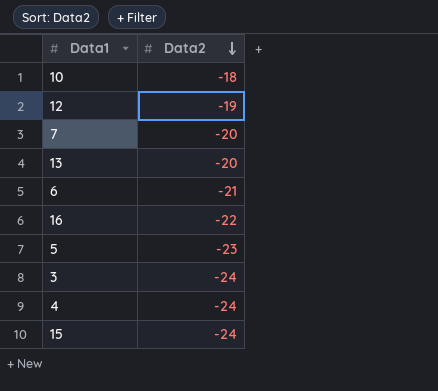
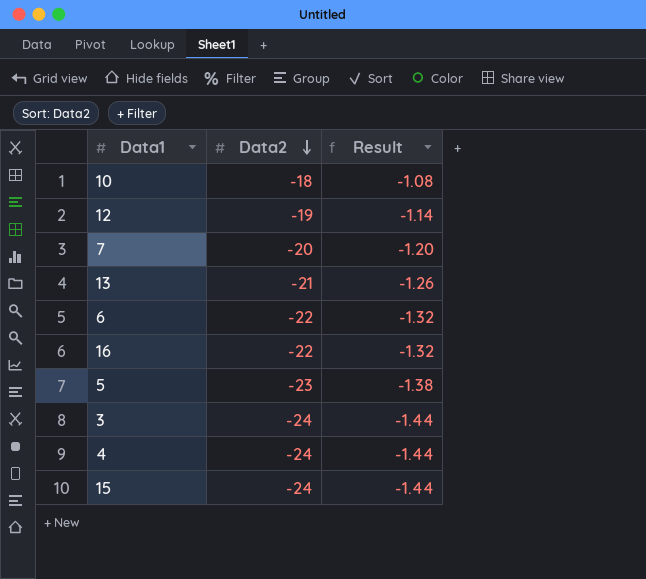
column Result | formula: none -> [Data2] * 0.06
13 | Data2: -20 -> -21
6 | Data2: -21 -> -22

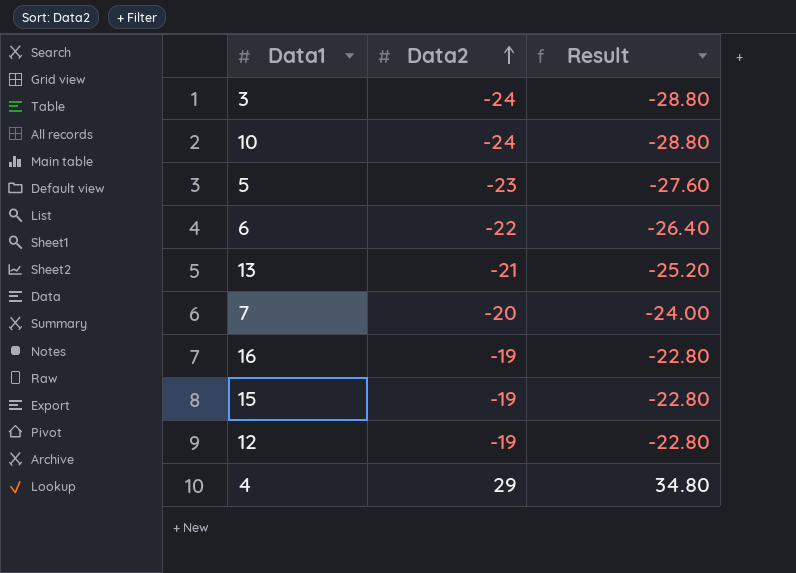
row order: Data2 descending -> Data2 ascending
column Result | formula: [Data2] * 0.06 -> [Data2] * 1.2
10 | Data2: -18 -> -24
16 | Data2: -22 -> -19
15 | Data2: -24 -> -19
4 | Data2: -24 -> 29

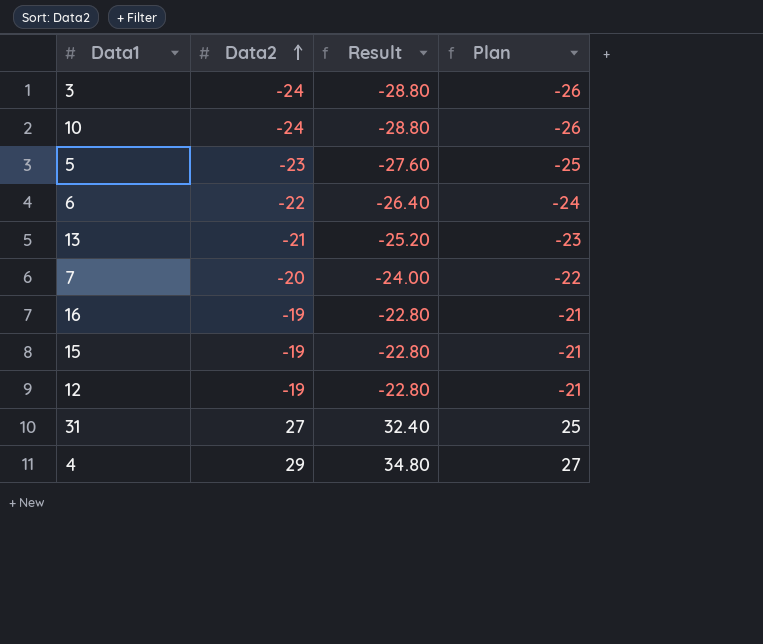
column Plan | formula: none -> [Data2] - 2
row 31: none -> 27 | 32.40 | 25

